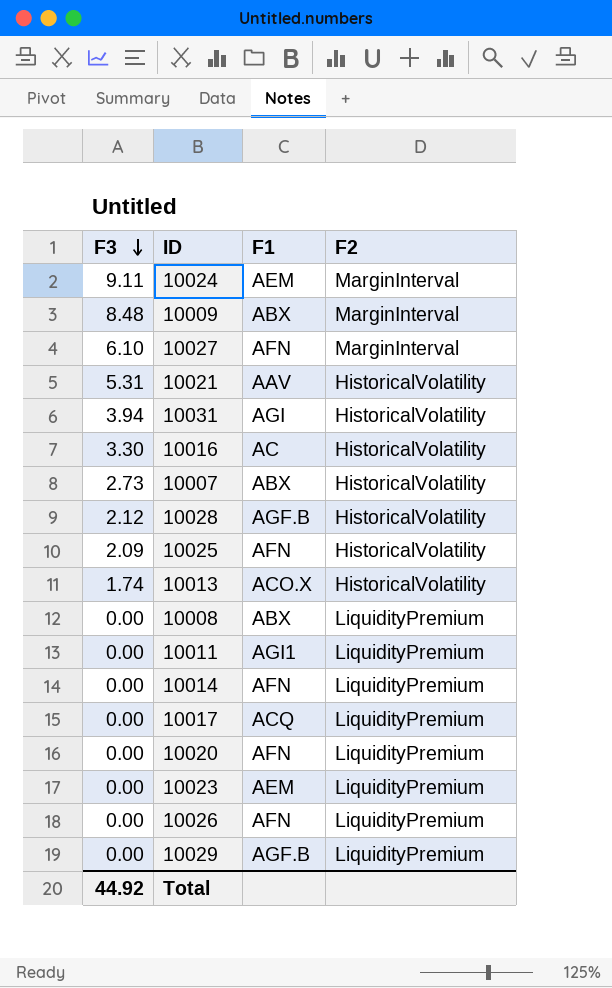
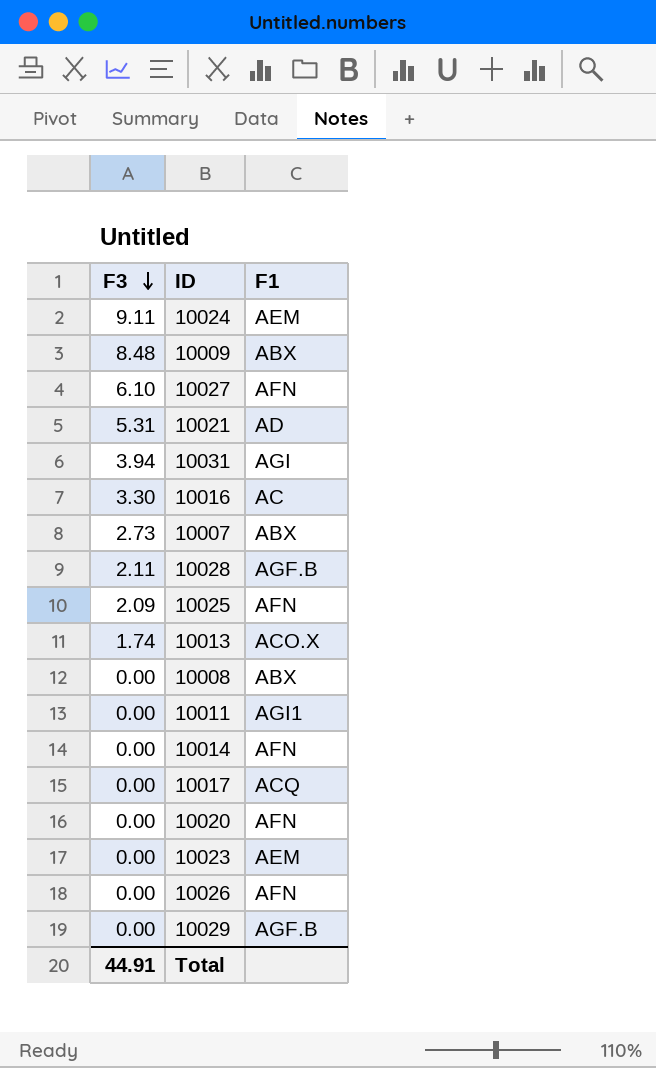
column F2 | position: 4 -> none
10021 | F1: AAV -> AD
10028 | F3: 2.12 -> 2.11
Total | F3: 44.92 -> 44.91

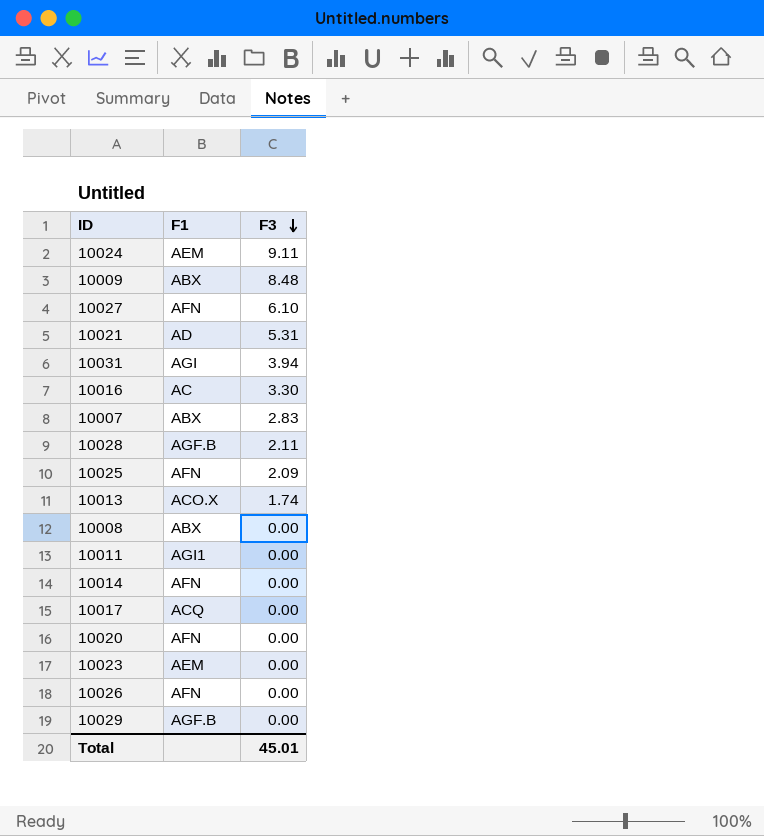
column F3 | position: 1 -> 3
10007 | F3: 2.73 -> 2.83
Total | F3: 44.91 -> 45.01

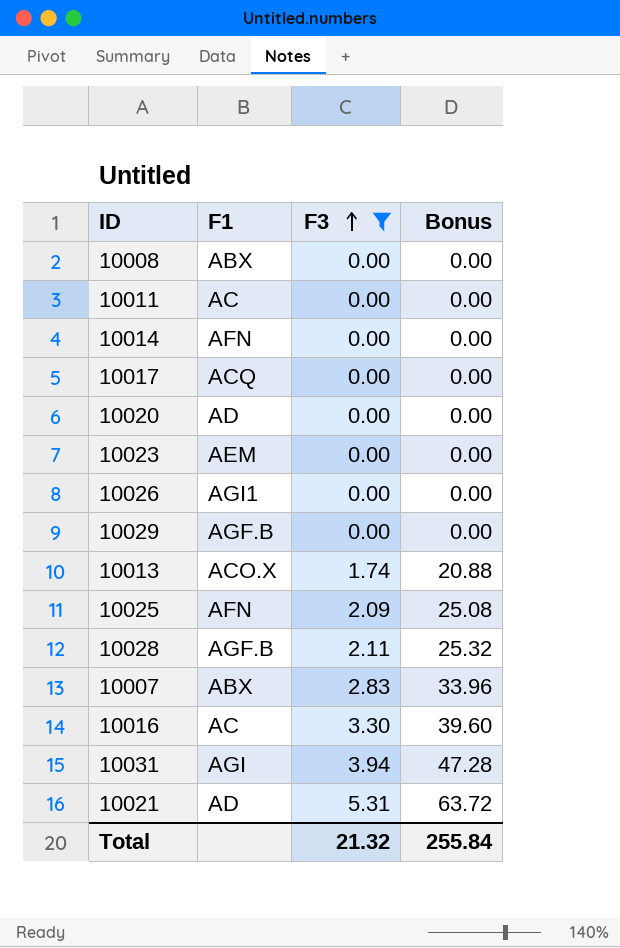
filter: none -> F3 <= 5.31
row order: F3 descending -> F3 ascending
column Bonus | formula: none -> [F3] * 12
10011 | F1: AGI1 -> AC
10020 | F1: AFN -> AD
10026 | F1: AFN -> AGI1
Total | F3: 45.01 -> 21.32

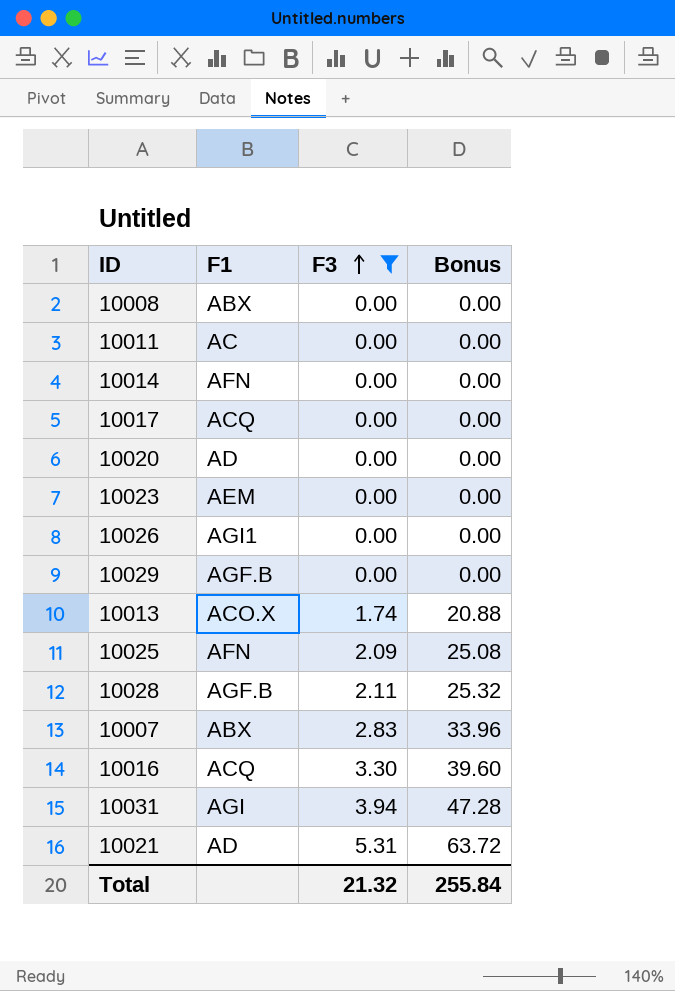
10016 | F1: AC -> ACQ

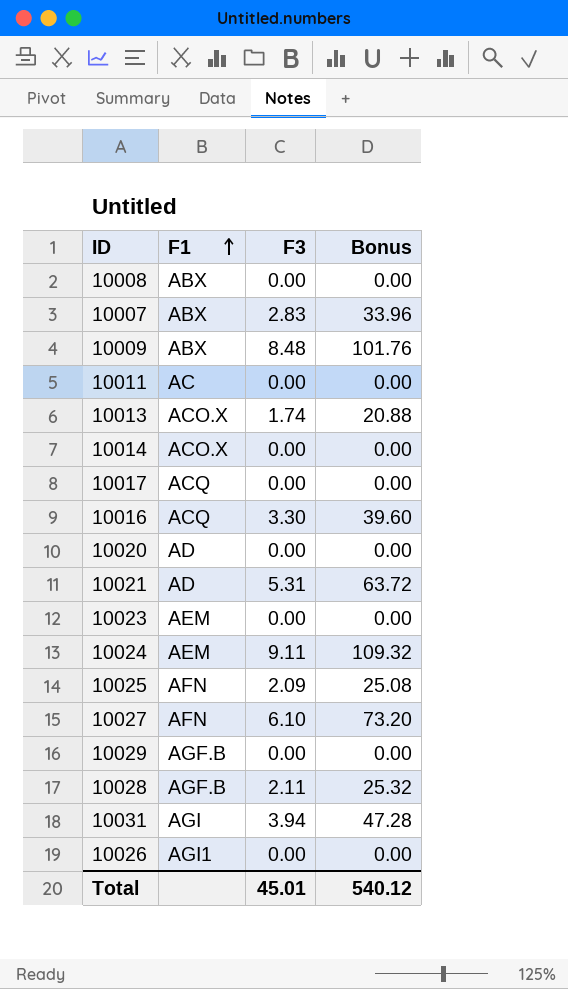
filter: F3 <= 5.31 -> none
row order: F3 ascending -> F1 ascending
10014 | F1: AFN -> ACO.X
Total | F3: 21.32 -> 45.01
Total | Bonus: 255.84 -> 540.12

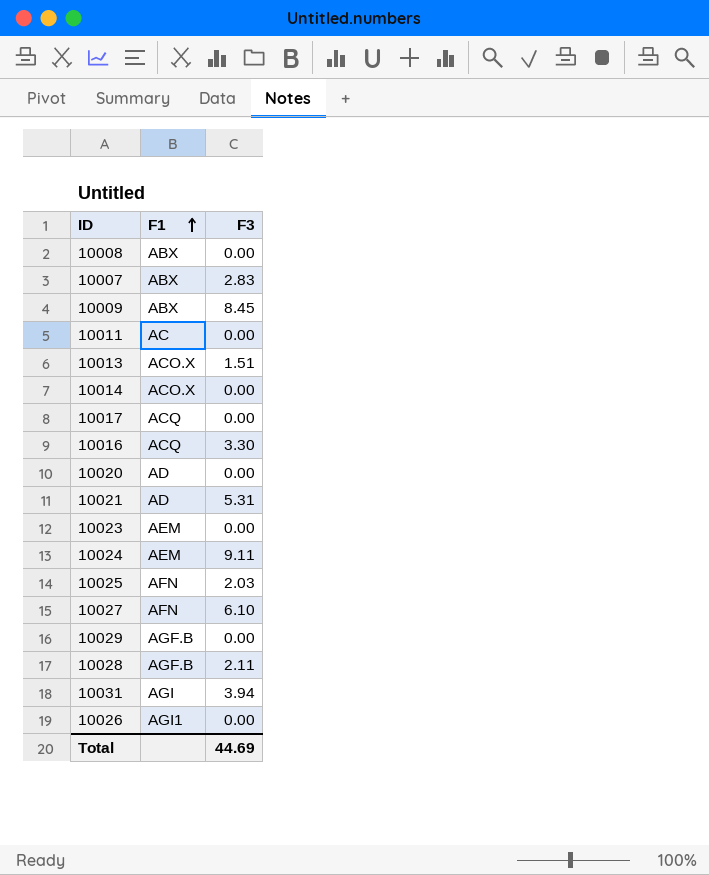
column Bonus | formula: [F3] * 12 -> none
10009 | F3: 8.48 -> 8.45
10013 | F3: 1.74 -> 1.51
10025 | F3: 2.09 -> 2.03
Total | F3: 45.01 -> 44.69

